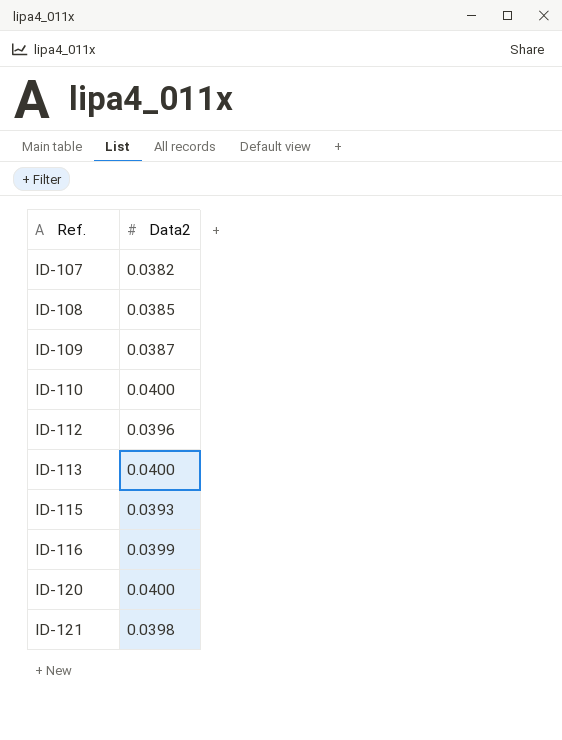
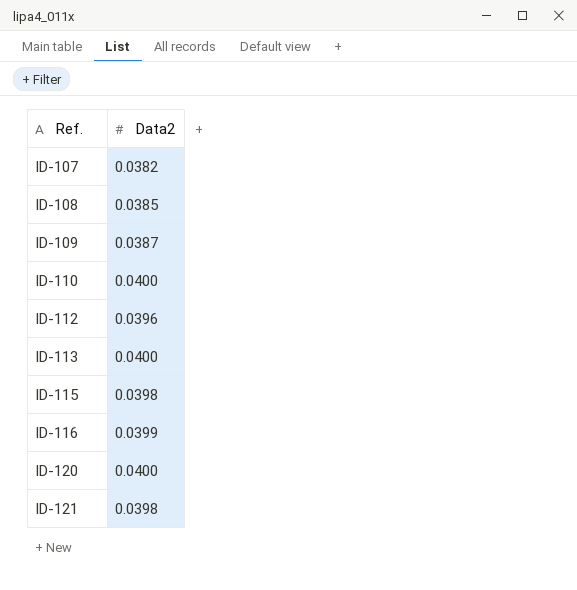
ID-115 | Data2: 0.0393 -> 0.0398

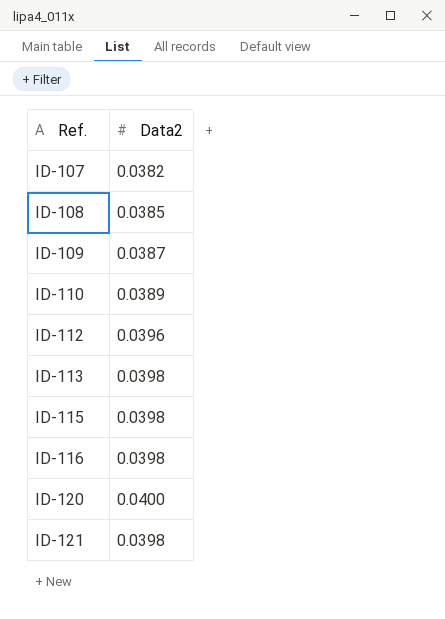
ID-110 | Data2: 0.0400 -> 0.0389
ID-113 | Data2: 0.0400 -> 0.0398
ID-116 | Data2: 0.0399 -> 0.0398

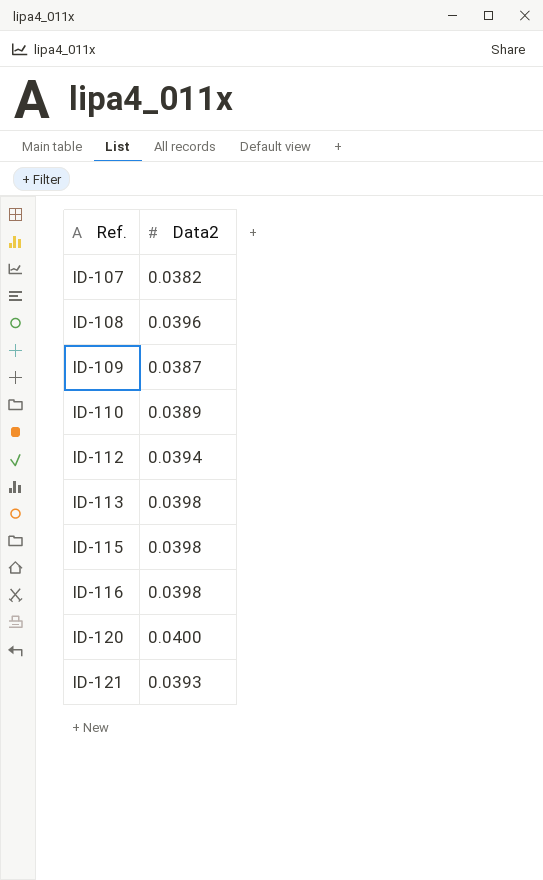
ID-108 | Data2: 0.0385 -> 0.0396
ID-112 | Data2: 0.0396 -> 0.0394
ID-121 | Data2: 0.0398 -> 0.0393

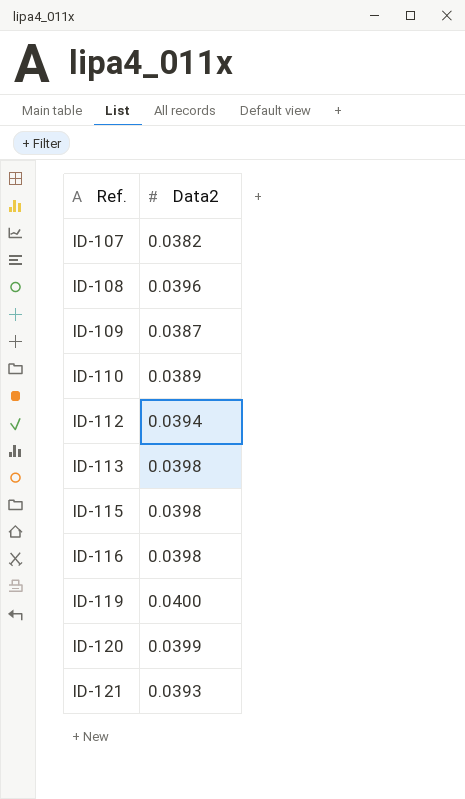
row ID-119: none -> 0.0400
ID-120 | Data2: 0.0400 -> 0.0399

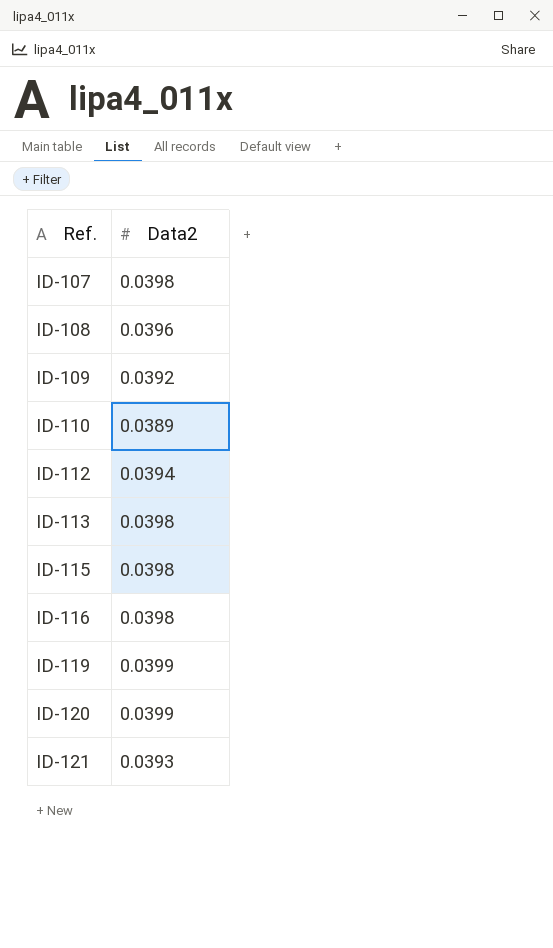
ID-107 | Data2: 0.0382 -> 0.0398
ID-109 | Data2: 0.0387 -> 0.0392
ID-119 | Data2: 0.0400 -> 0.0399

